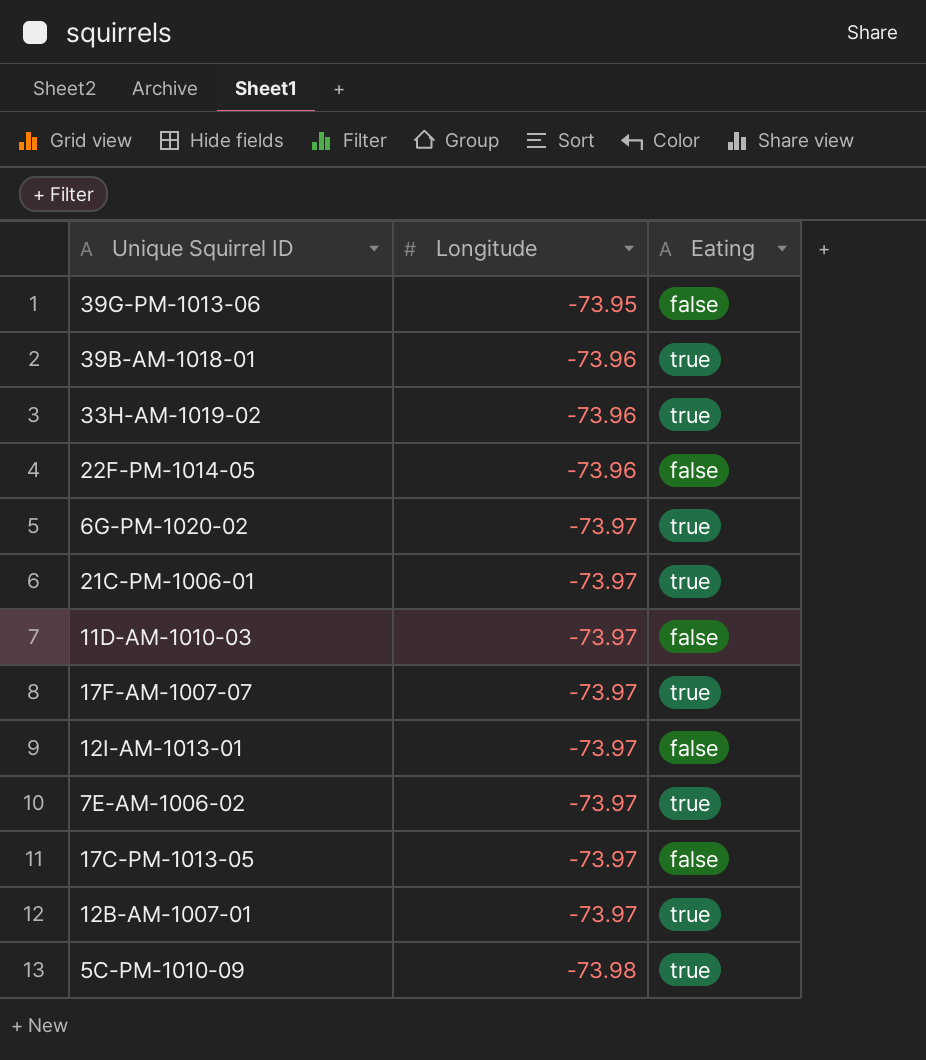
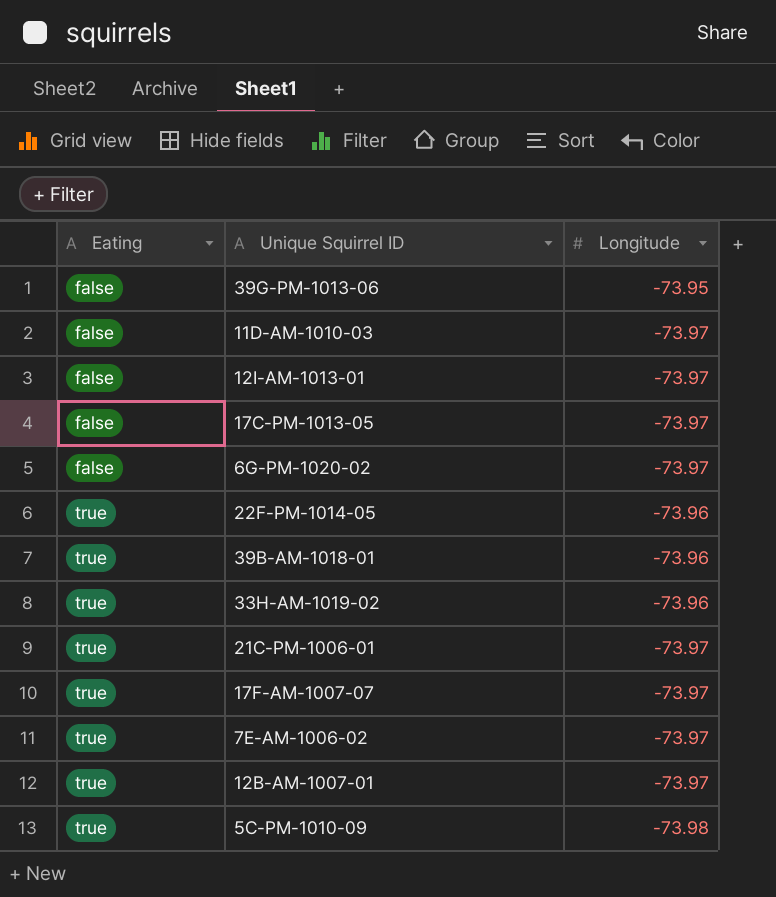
row order: Longitude descending -> Eating ascending
column Eating | position: 3 -> 1
6G-PM-1020-02 | Eating: true -> false
22F-PM-1014-05 | Eating: false -> true

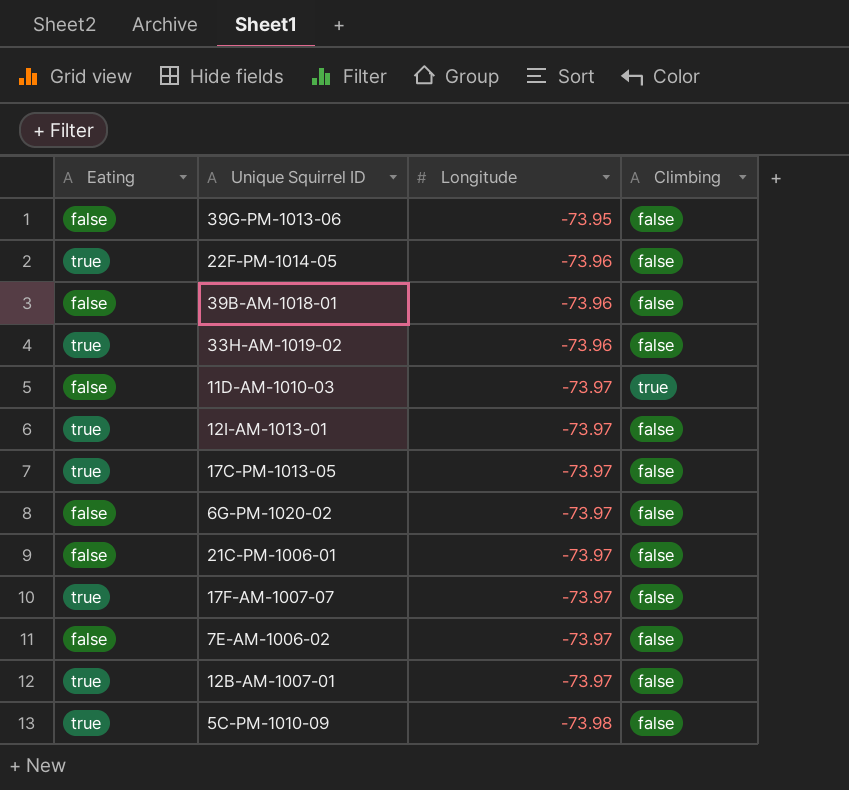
row order: Eating ascending -> Longitude descending
column Climbing | position: none -> 4
39B-AM-1018-01 | Eating: true -> false
12I-AM-1013-01 | Eating: false -> true
17C-PM-1013-05 | Eating: false -> true
21C-PM-1006-01 | Eating: true -> false
7E-AM-1006-02 | Eating: true -> false

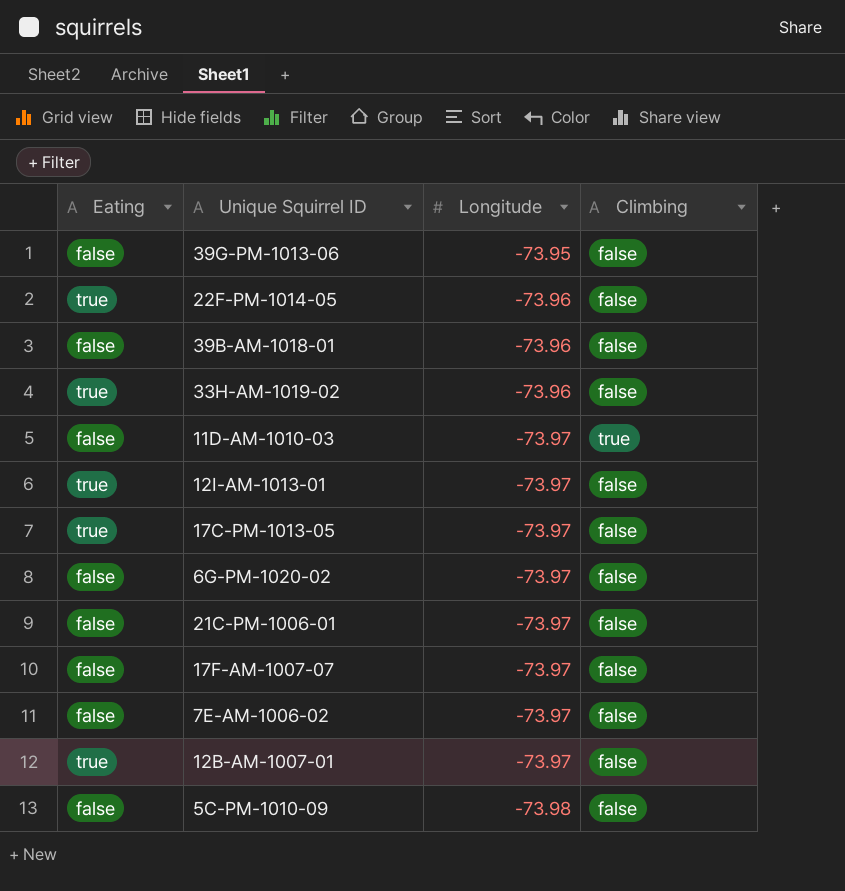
17F-AM-1007-07 | Eating: true -> false
5C-PM-1010-09 | Eating: true -> false

